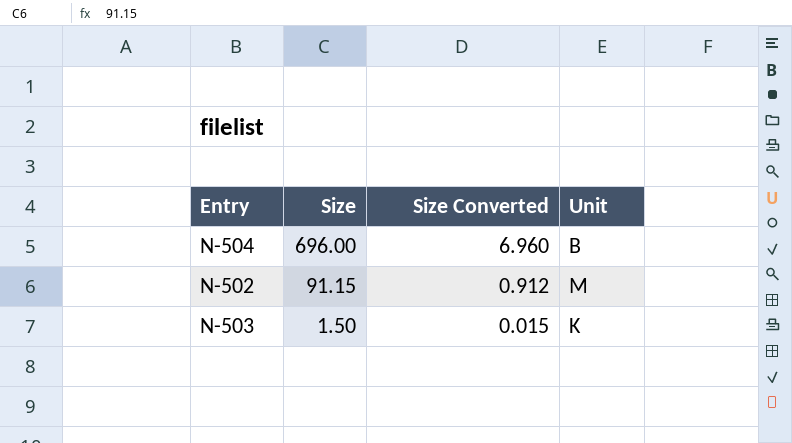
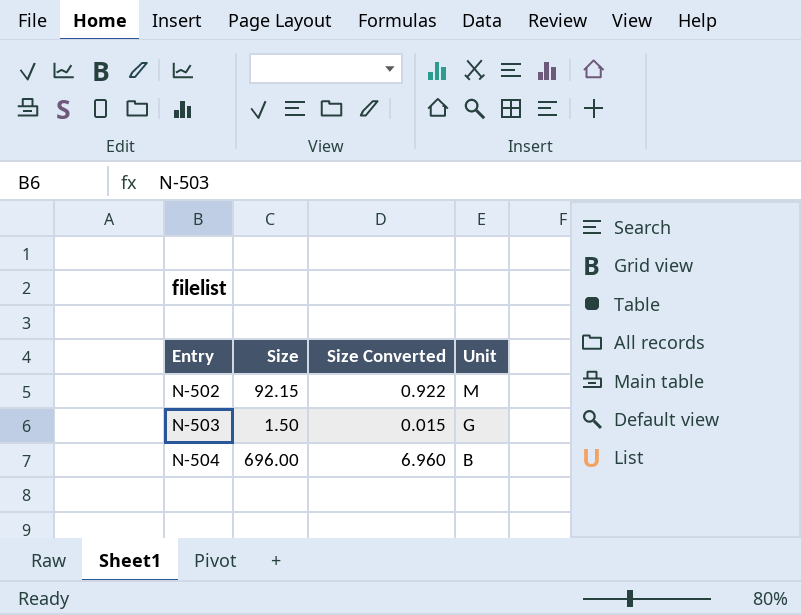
row order: Size descending -> Entry ascending
N-502 | Size: 91.15 -> 92.15
N-502 | Size Converted: 0.912 -> 0.922
N-503 | Unit: K -> G

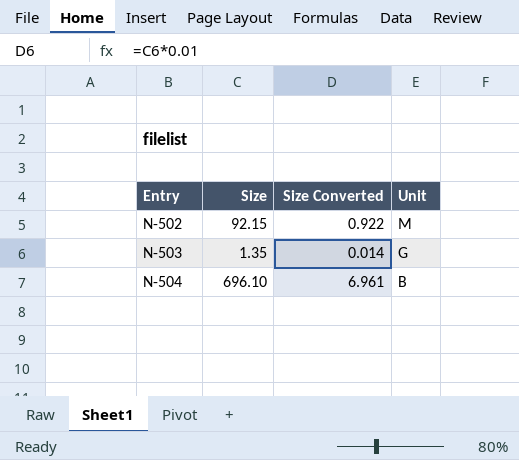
N-503 | Size: 1.50 -> 1.35
N-503 | Size Converted: 0.015 -> 0.014
N-504 | Size: 696.00 -> 696.10
N-504 | Size Converted: 6.960 -> 6.961

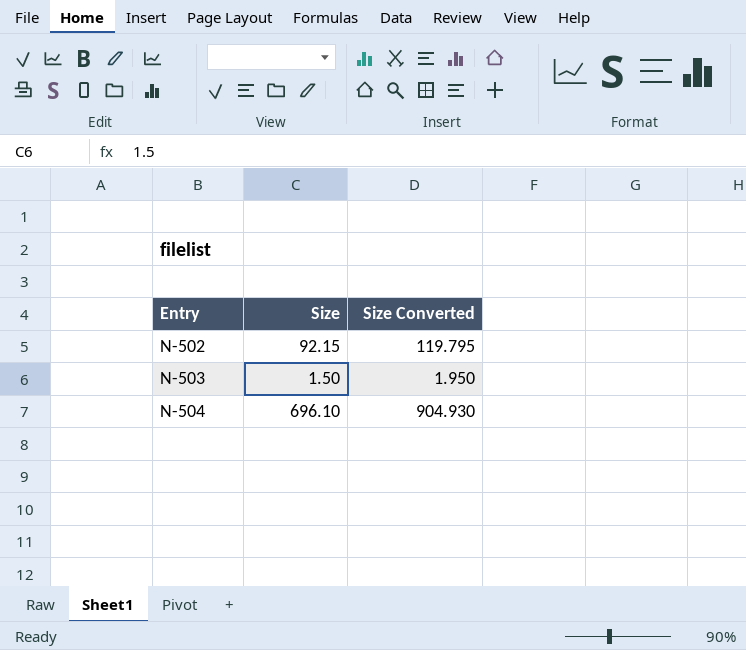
column Unit | position: 4 -> none
column Size Converted | formula: [Size] * 0.01 -> [Size] * 1.3
N-503 | Size: 1.35 -> 1.50

